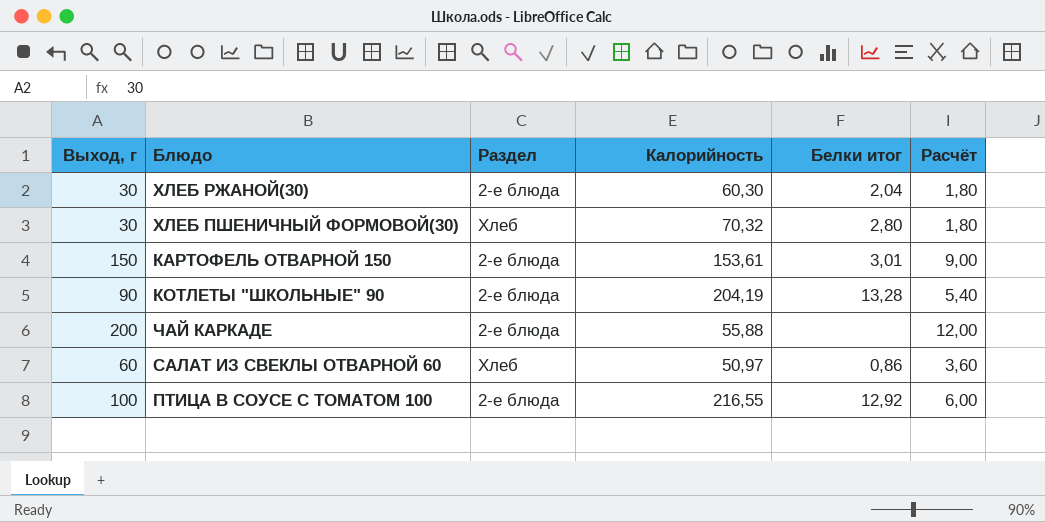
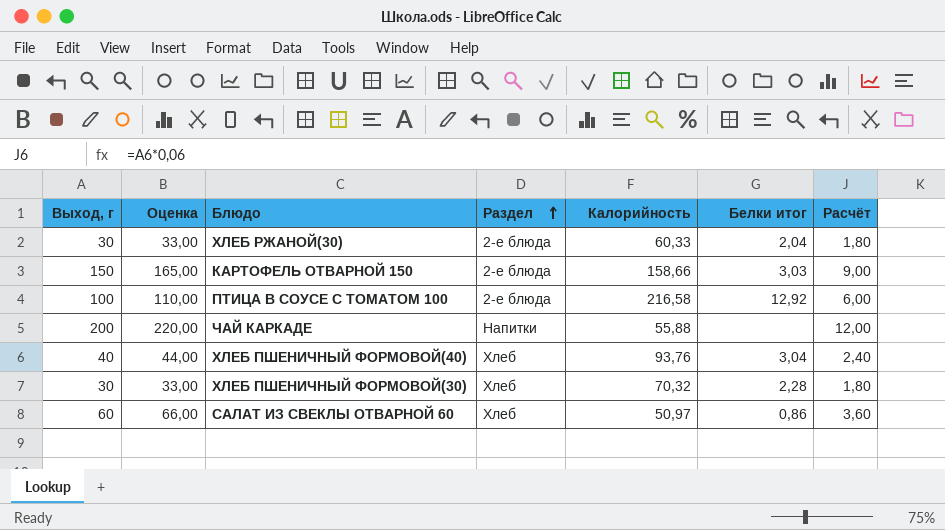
row order: none -> Раздел ascending
column Оценка | formula: none -> [Выход, г] * 1,1
row КОТЛЕТЫ "ШКОЛЬНЫЕ" 90: 90 | 2-е блюда | 204,19 | 13,28 | 5,40 -> none
ХЛЕБ РЖАНОЙ(30) | Калорийность: 60,30 -> 60,33
КАРТОФЕЛЬ ОТВАРНОЙ 150 | Калорийность: 153,61 -> 158,66
КАРТОФЕЛЬ ОТВАРНОЙ 150 | Белки итог: 3,01 -> 3,03
ПТИЦА В СОУСЕ С ТОМАТОМ 100 | Калорийность: 216,55 -> 216,58
ЧАЙ КАРКАДЕ | Раздел: 2-е блюда -> Напитки
row ХЛЕБ ПШЕНИЧНЫЙ ФОРМОВОЙ(40): none -> 40 | 44,00 | Хлеб | 93,76 | 3,04 | 2,40
ХЛЕБ ПШЕНИЧНЫЙ ФОРМОВОЙ(30) | Белки итог: 2,80 -> 2,28

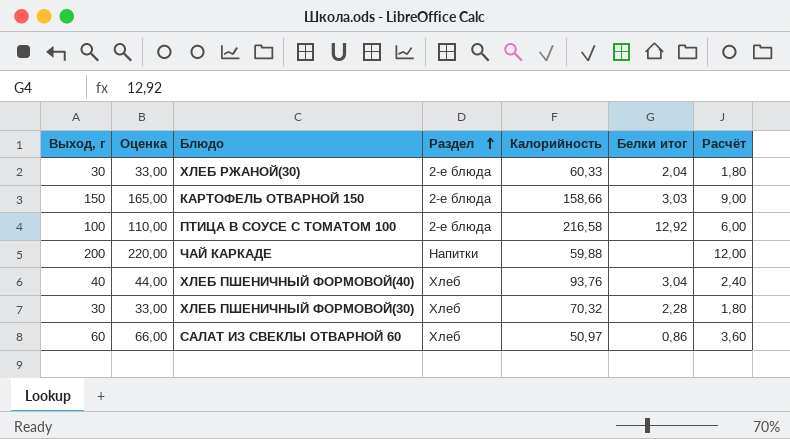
ЧАЙ КАРКАДЕ | Калорийность: 55,88 -> 59,88

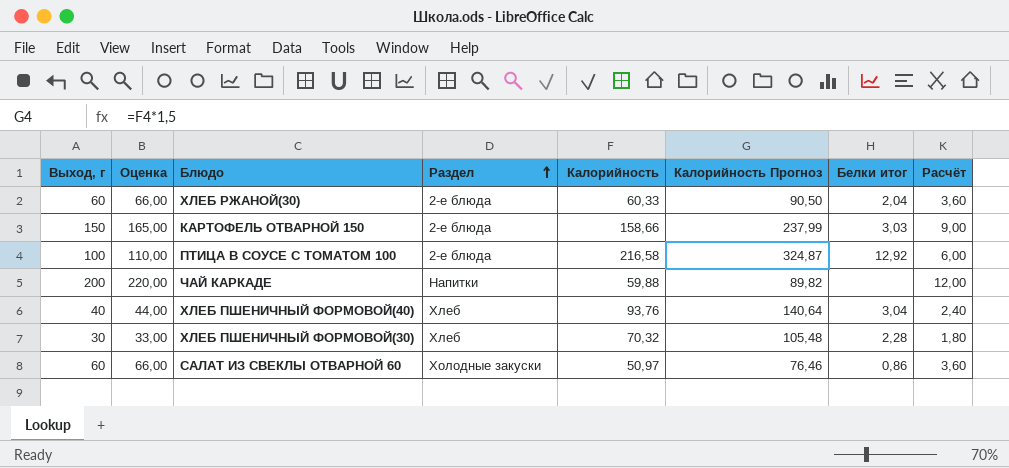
column Калорийность Прогноз | formula: none -> [Калорийность] * 1,5
ХЛЕБ РЖАНОЙ(30) | Выход, г: 30 -> 60
ХЛЕБ РЖАНОЙ(30) | Оценка: 33,00 -> 66,00
ХЛЕБ РЖАНОЙ(30) | Расчёт: 1,80 -> 3,60
САЛАТ ИЗ СВЕКЛЫ ОТВАРНОЙ 60 | Раздел: Хлеб -> Холодные закуски

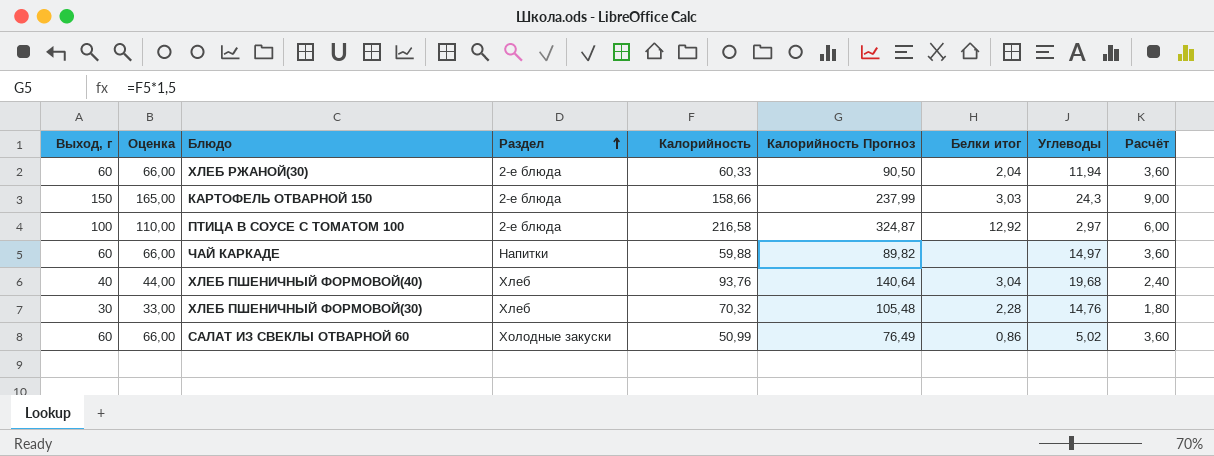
column Углеводы | position: none -> 8
ЧАЙ КАРКАДЕ | Выход, г: 200 -> 60
ЧАЙ КАРКАДЕ | Оценка: 220,00 -> 66,00
ЧАЙ КАРКАДЕ | Расчёт: 12,00 -> 3,60
САЛАТ ИЗ СВЕКЛЫ ОТВАРНОЙ 60 | Калорийность: 50,97 -> 50,99
САЛАТ ИЗ СВЕКЛЫ ОТВАРНОЙ 60 | Калорийность Прогноз: 76,46 -> 76,49

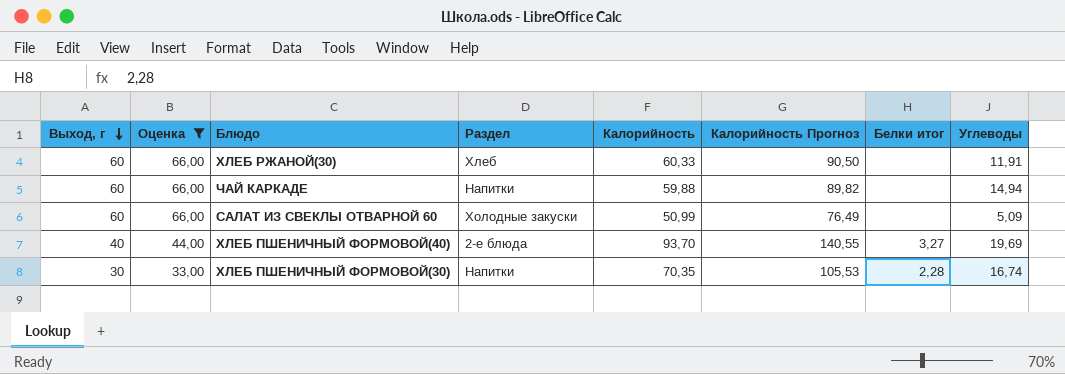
filter: none -> Оценка <= 66,00
row order: Раздел ascending -> Выход, г descending
column Расчёт | formula: [Выход, г] * 0,06 -> none
ХЛЕБ РЖАНОЙ(30) | Раздел: 2-е блюда -> Хлеб
ХЛЕБ РЖАНОЙ(30) | Белки итог: 2,04 -> none
ХЛЕБ РЖАНОЙ(30) | Углеводы: 11,94 -> 11,91
ЧАЙ КАРКАДЕ | Углеводы: 14,97 -> 14,94
САЛАТ ИЗ СВЕКЛЫ ОТВАРНОЙ 60 | Белки итог: 0,86 -> none
САЛАТ ИЗ СВЕКЛЫ ОТВАРНОЙ 60 | Углеводы: 5,02 -> 5,09
ХЛЕБ ПШЕНИЧНЫЙ ФОРМОВОЙ(40) | Раздел: Хлеб -> 2-е блюда
ХЛЕБ ПШЕНИЧНЫЙ ФОРМОВОЙ(40) | Калорийность: 93,76 -> 93,70
ХЛЕБ ПШЕНИЧНЫЙ ФОРМОВОЙ(40) | Калорийность Прогноз: 140,64 -> 140,55
ХЛЕБ ПШЕНИЧНЫЙ ФОРМОВОЙ(40) | Белки итог: 3,04 -> 3,27
ХЛЕБ ПШЕНИЧНЫЙ ФОРМОВОЙ(40) | Углеводы: 19,68 -> 19,69
ХЛЕБ ПШЕНИЧНЫЙ ФОРМОВОЙ(30) | Раздел: Хлеб -> Напитки
ХЛЕБ ПШЕНИЧНЫЙ ФОРМОВОЙ(30) | Калорийность: 70,32 -> 70,35
ХЛЕБ ПШЕНИЧНЫЙ ФОРМОВОЙ(30) | Калорийность Прогноз: 105,48 -> 105,53
ХЛЕБ ПШЕНИЧНЫЙ ФОРМОВОЙ(30) | Углеводы: 14,76 -> 16,74

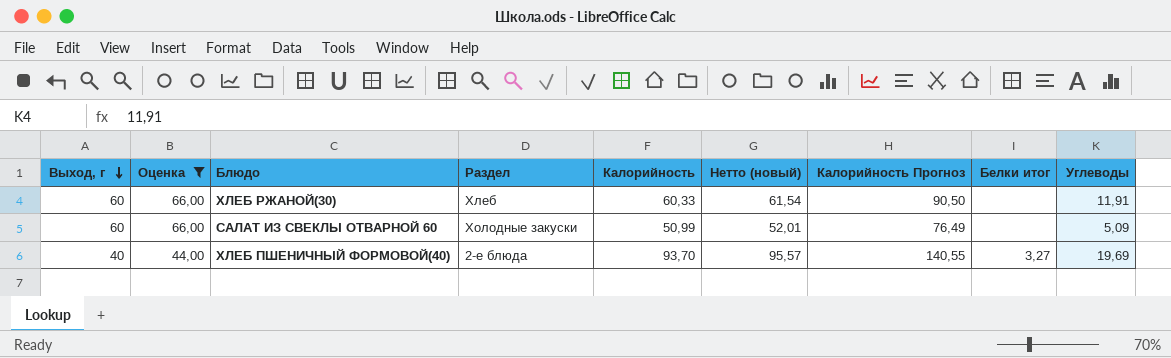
column Нетто (новый) | formula: none -> [Калорийность] * 1,02
row ЧАЙ КАРКАДЕ: 60 | 66,00 | Напитки | 59,88 | 89,82 | none | 14,94 -> none
row ХЛЕБ ПШЕНИЧНЫЙ ФОРМОВОЙ(30): 30 | 33,00 | Напитки | 70,35 | 105,53 | 2,28 | 16,74 -> none

